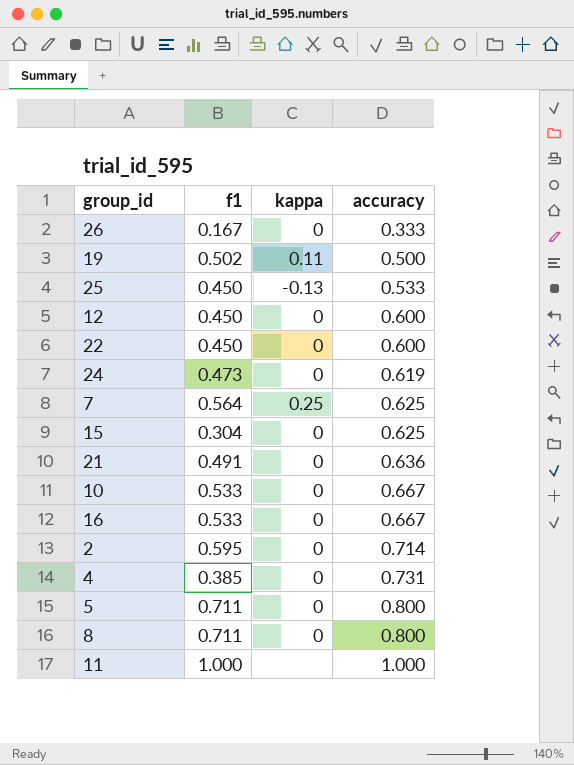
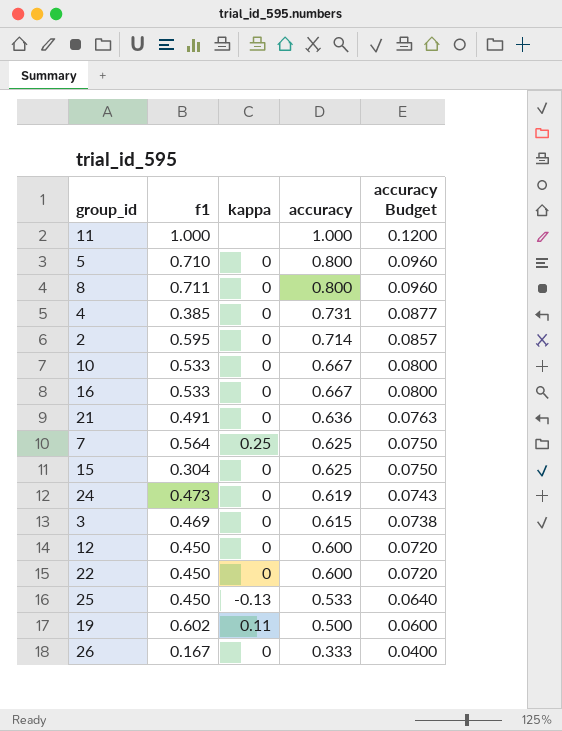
row order: accuracy ascending -> accuracy descending
column accuracy Budget | formula: none -> [accuracy] * 0.12
5 | f1: 0.711 -> 0.710
row 3: none -> 0.469 | 0 | 0.615 | 0.0738
19 | f1: 0.502 -> 0.602

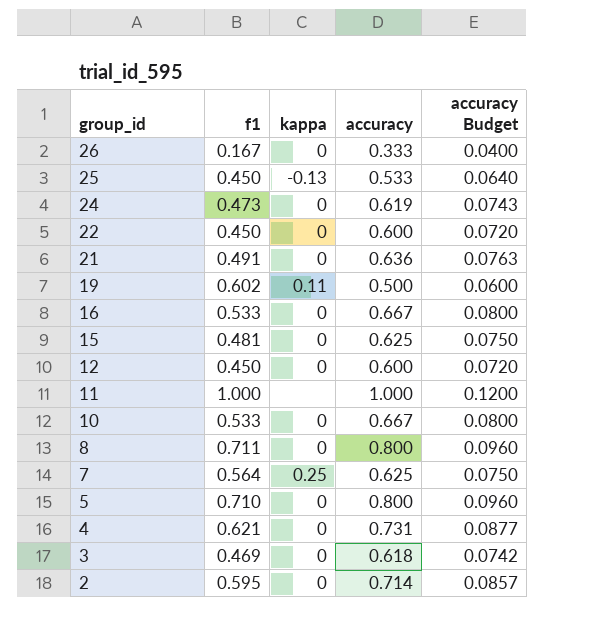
row order: accuracy descending -> group_id descending
15 | f1: 0.304 -> 0.481
4 | f1: 0.385 -> 0.621
3 | accuracy: 0.615 -> 0.618
3 | accuracy Budget: 0.0738 -> 0.0742

